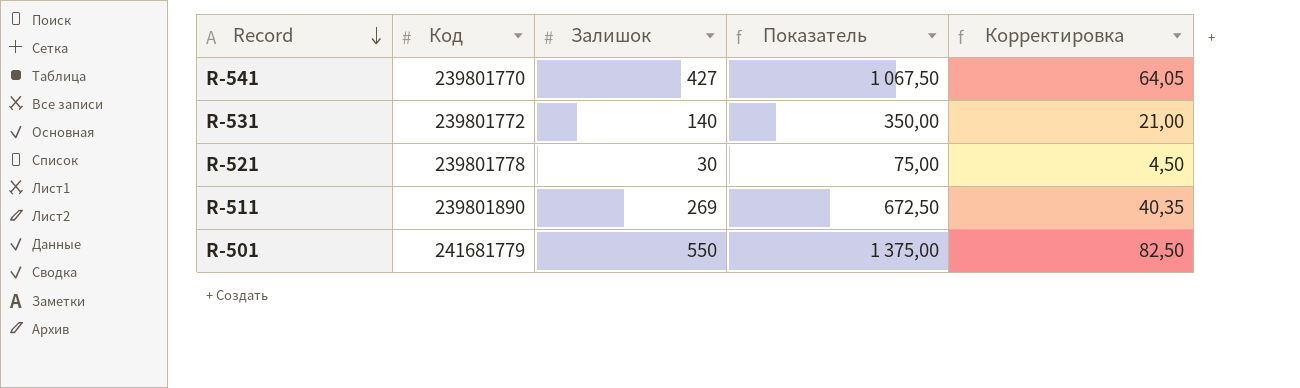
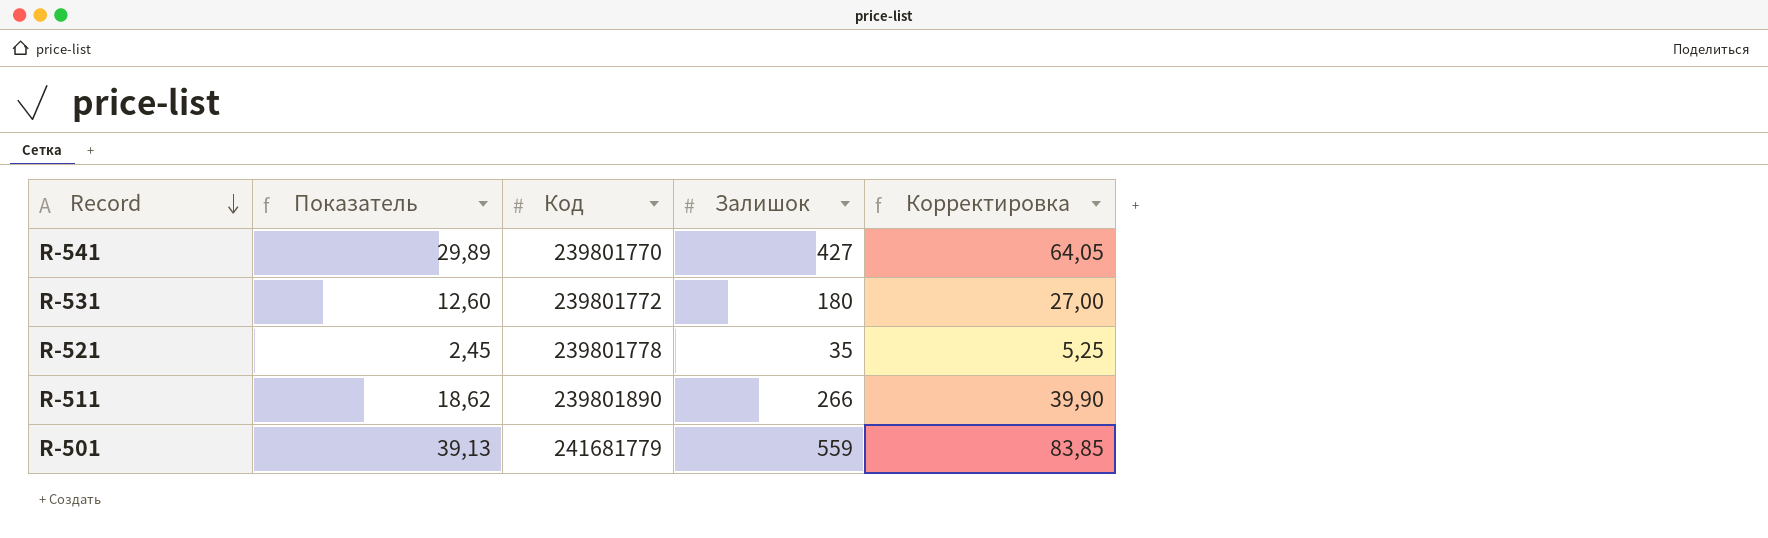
column Показатель | formula: [Залишок] * 2,5 -> [Залишок] * 0,07
column Показатель | position: 4 -> 2
R-531 | Залишок: 140 -> 180
R-531 | Корректировка: 21,00 -> 27,00
R-521 | Залишок: 30 -> 35
R-521 | Корректировка: 4,50 -> 5,25
R-511 | Залишок: 269 -> 266
R-511 | Корректировка: 40,35 -> 39,90
R-501 | Залишок: 550 -> 559
R-501 | Корректировка: 82,50 -> 83,85

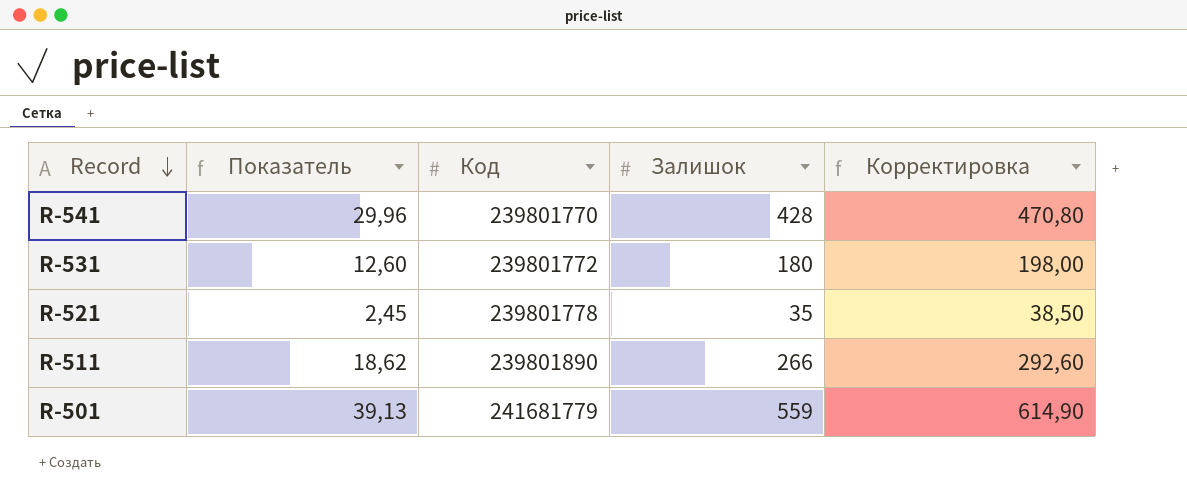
column Корректировка | formula: [Залишок] * 0,15 -> [Залишок] * 1,1
R-541 | Показатель: 29,89 -> 29,96
R-541 | Залишок: 427 -> 428

